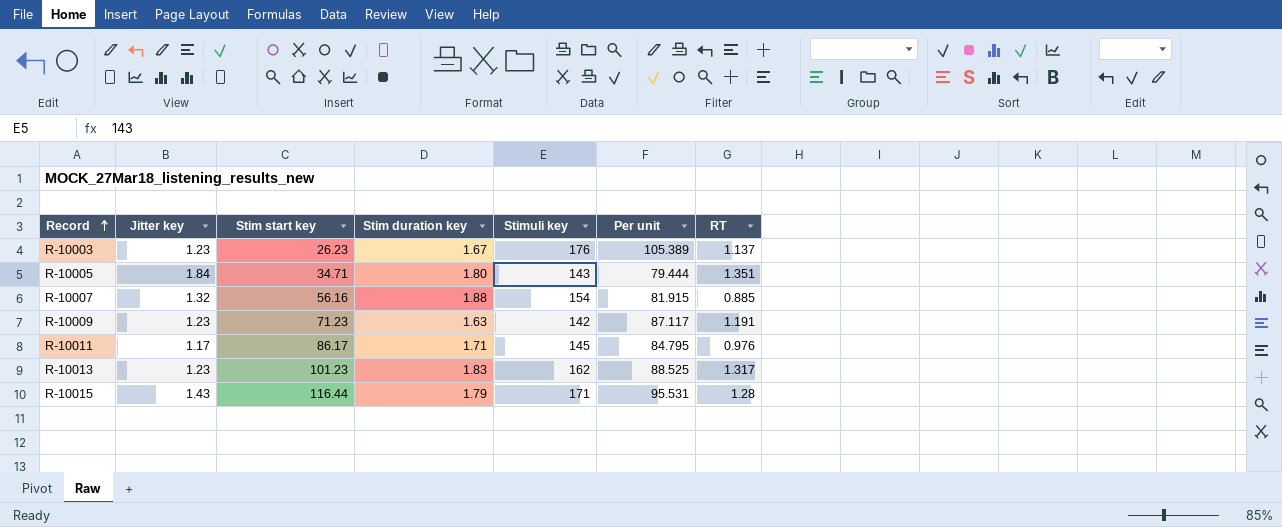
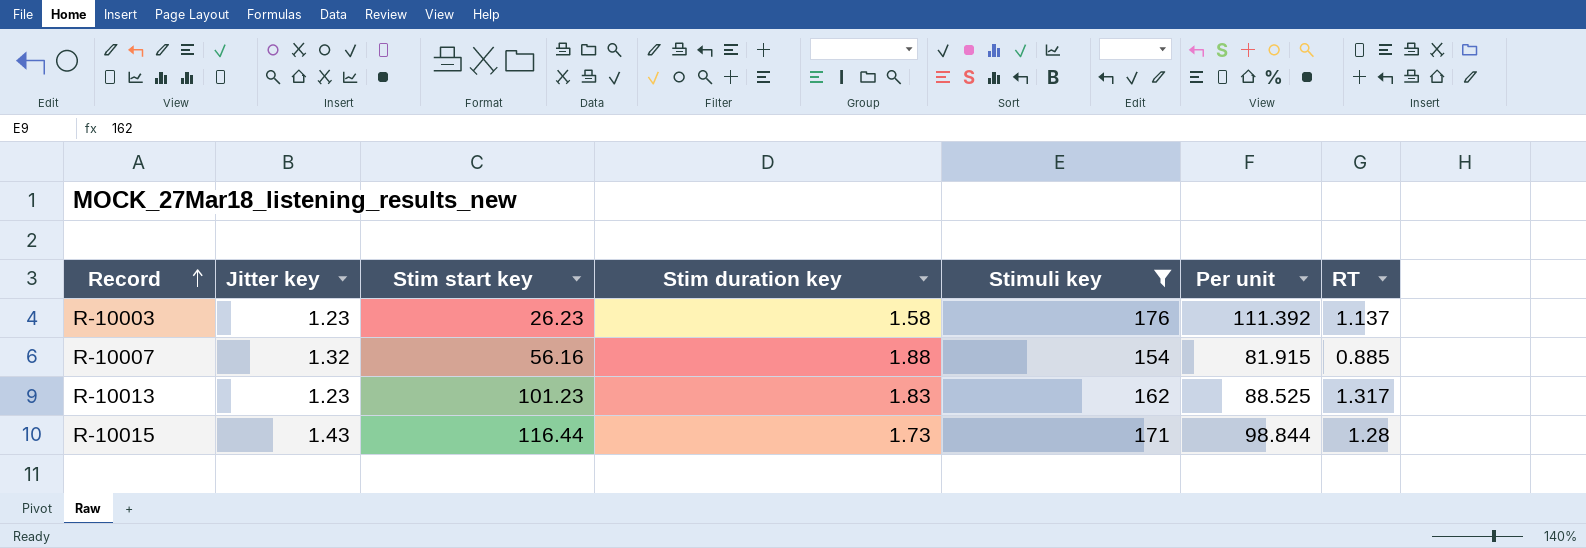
filter: none -> Stimuli key >= 154
R-10003 | Stim duration key: 1.67 -> 1.58
R-10003 | Per unit: 105.389 -> 111.392
R-10015 | Stim duration key: 1.79 -> 1.73
R-10015 | Per unit: 95.531 -> 98.844

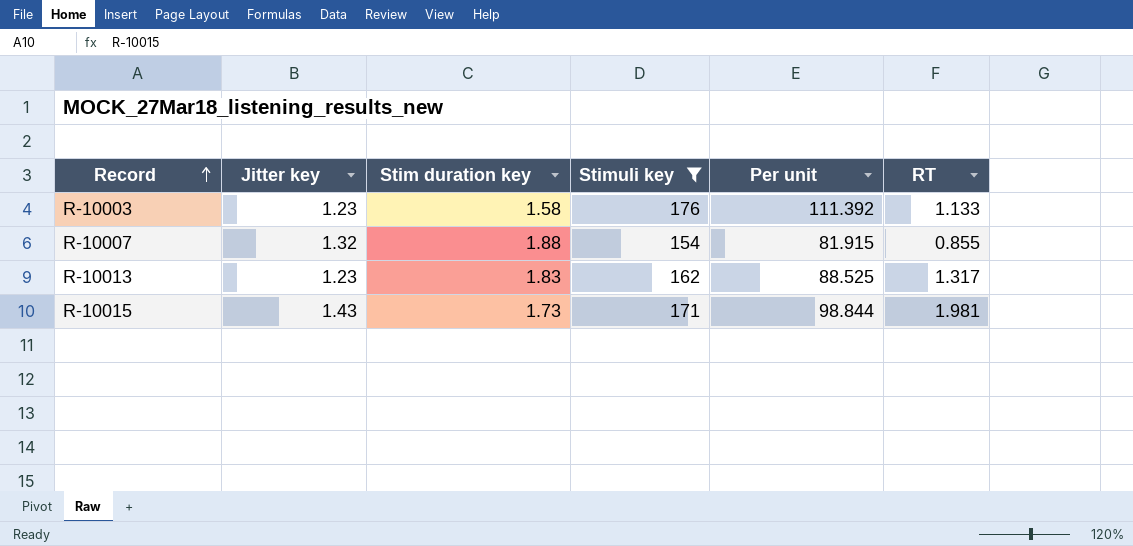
column Stim start key | position: 3 -> none
R-10003 | RT: 1.137 -> 1.133
R-10007 | RT: 0.885 -> 0.855
R-10015 | RT: 1.28 -> 1.981

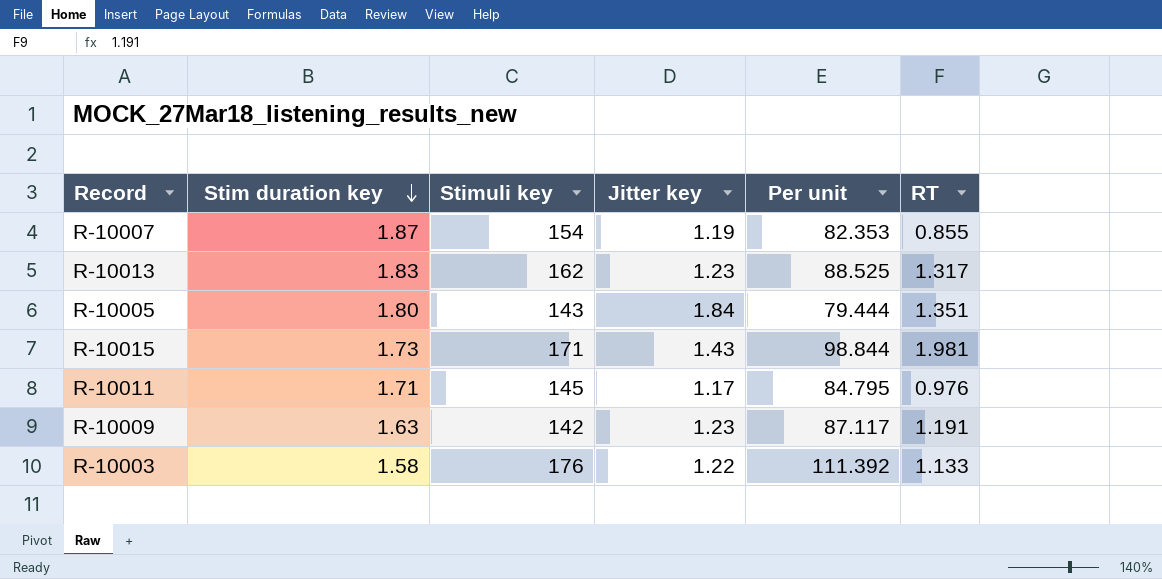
filter: Stimuli key >= 154 -> none
row order: Record ascending -> Stim duration key descending
column Jitter key | position: 2 -> 4
R-10007 | Stim duration key: 1.88 -> 1.87
R-10007 | Jitter key: 1.32 -> 1.19
R-10007 | Per unit: 81.915 -> 82.353
R-10003 | Jitter key: 1.23 -> 1.22

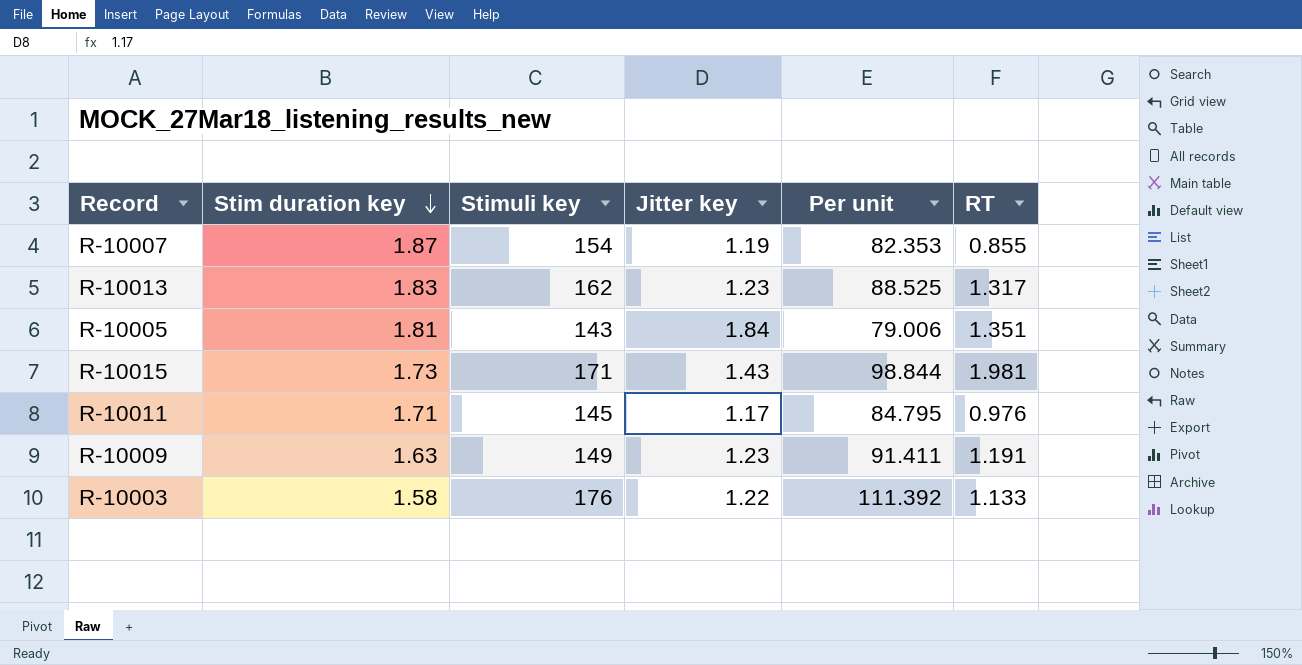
R-10005 | Stim duration key: 1.80 -> 1.81
R-10005 | Per unit: 79.444 -> 79.006
R-10009 | Stimuli key: 142 -> 149
R-10009 | Per unit: 87.117 -> 91.411

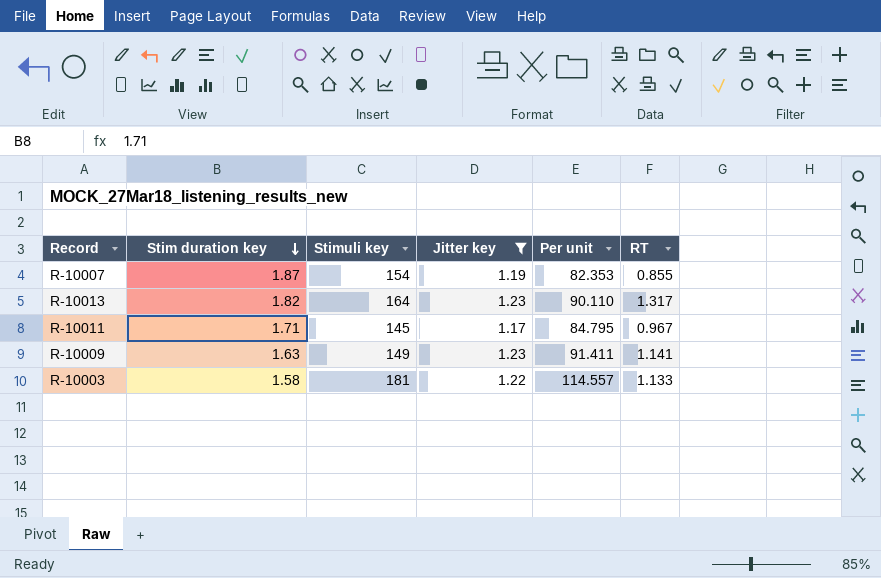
filter: none -> Jitter key <= 1.23
R-10013 | Stim duration key: 1.83 -> 1.82
R-10013 | Stimuli key: 162 -> 164
R-10013 | Per unit: 88.525 -> 90.110
R-10011 | RT: 0.976 -> 0.967
R-10009 | RT: 1.191 -> 1.141
R-10003 | Stimuli key: 176 -> 181
R-10003 | Per unit: 111.392 -> 114.557

